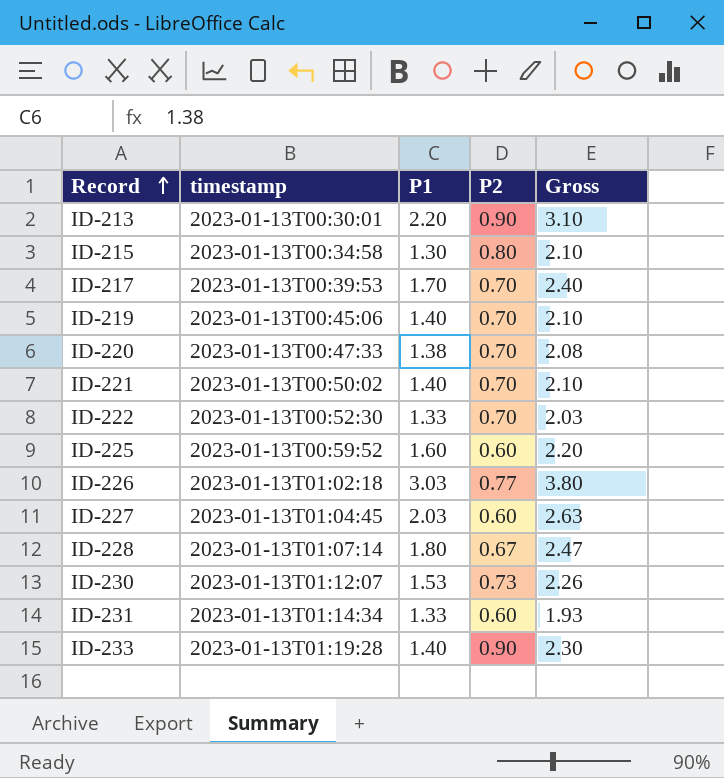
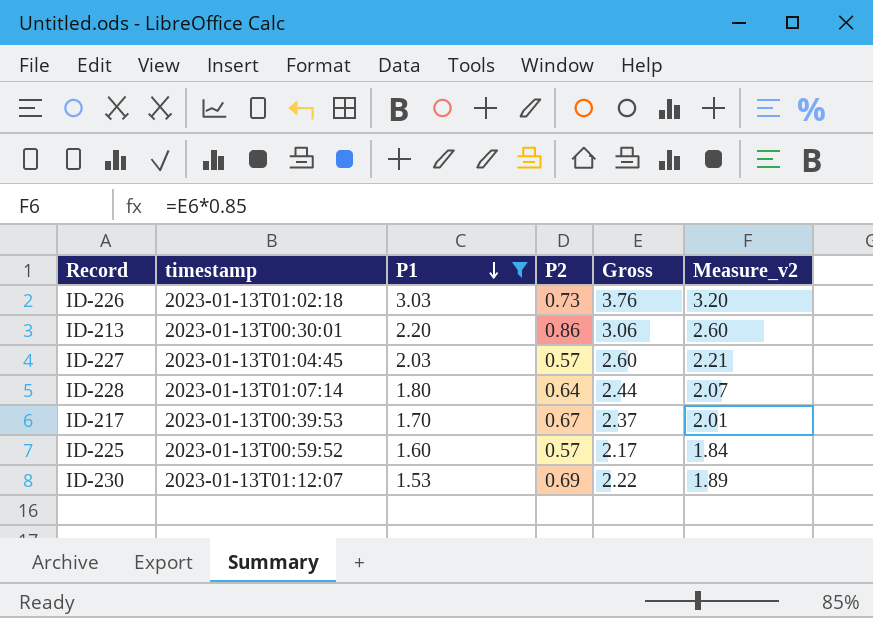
filter: none -> P1 >= 1.53
row order: Record ascending -> P1 descending
column Measure_v2 | formula: none -> [Gross] * 0.85
ID-226 | P2: 0.77 -> 0.73
ID-226 | Gross: 3.80 -> 3.76
ID-213 | P2: 0.90 -> 0.86
ID-213 | Gross: 3.10 -> 3.06
ID-227 | P2: 0.60 -> 0.57
ID-227 | Gross: 2.63 -> 2.60
ID-228 | P2: 0.67 -> 0.64
ID-228 | Gross: 2.47 -> 2.44
ID-217 | P2: 0.70 -> 0.67
ID-217 | Gross: 2.40 -> 2.37
ID-225 | P2: 0.60 -> 0.57
ID-225 | Gross: 2.20 -> 2.17
ID-230 | P2: 0.73 -> 0.69
ID-230 | Gross: 2.26 -> 2.22

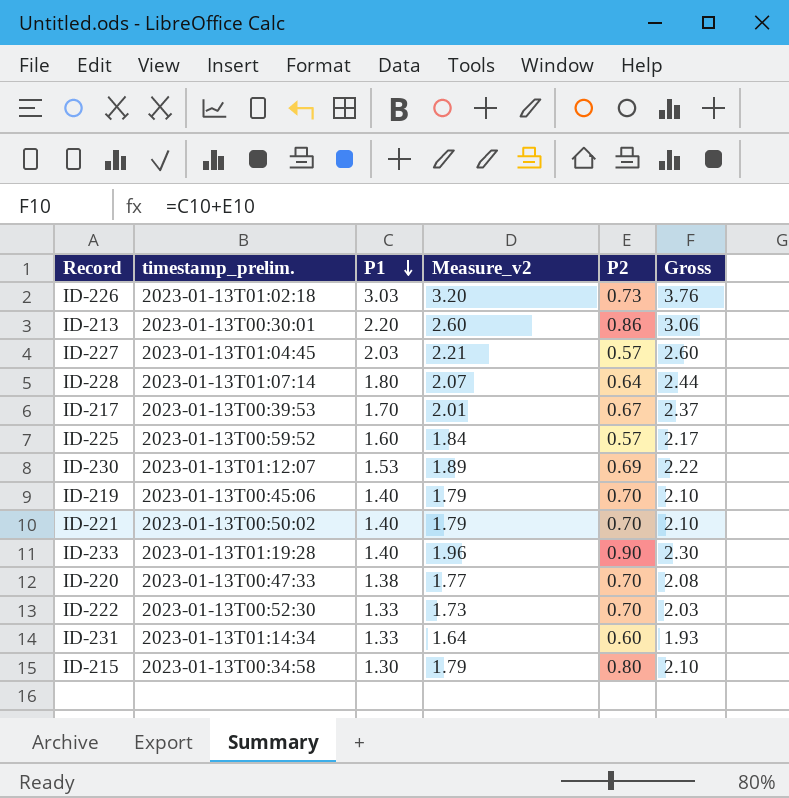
filter: P1 >= 1.53 -> none
column name: timestamp -> timestamp_prelim.
column Measure_v2 | position: 6 -> 4

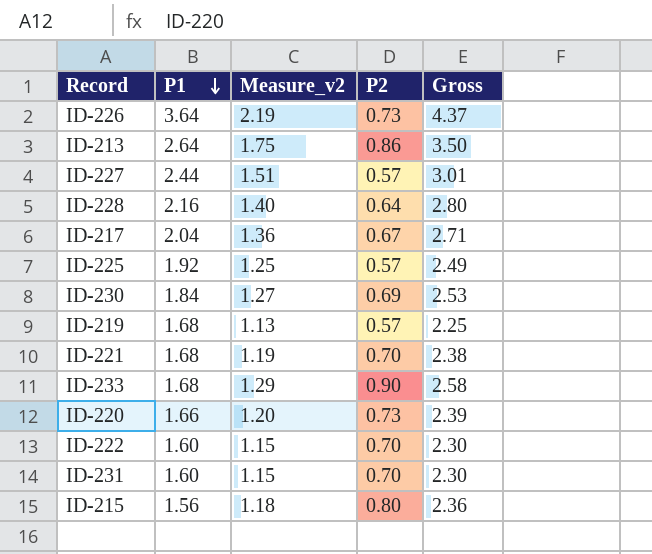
column timestamp_prelim. | position: 2 -> none
column Measure_v2 | formula: [Gross] * 0.85 -> [Gross] * 0.5
ID-226 | P1: 3.03 -> 3.64
ID-226 | Gross: 3.76 -> 4.37
ID-213 | P1: 2.20 -> 2.64
ID-213 | Gross: 3.06 -> 3.50
ID-227 | P1: 2.03 -> 2.44
ID-227 | Gross: 2.60 -> 3.01
ID-228 | P1: 1.80 -> 2.16
ID-228 | Gross: 2.44 -> 2.80
ID-217 | P1: 1.70 -> 2.04
ID-217 | Gross: 2.37 -> 2.71
ID-225 | P1: 1.60 -> 1.92
ID-225 | Gross: 2.17 -> 2.49
ID-230 | P1: 1.53 -> 1.84
ID-230 | Gross: 2.22 -> 2.53
ID-219 | P1: 1.40 -> 1.68
ID-219 | P2: 0.70 -> 0.57
ID-219 | Gross: 2.10 -> 2.25
ID-221 | P1: 1.40 -> 1.68
ID-221 | Gross: 2.10 -> 2.38
ID-233 | P1: 1.40 -> 1.68
ID-233 | Gross: 2.30 -> 2.58
ID-220 | P1: 1.38 -> 1.66
ID-220 | P2: 0.70 -> 0.73
ID-220 | Gross: 2.08 -> 2.39
ID-222 | P1: 1.33 -> 1.60
ID-222 | Gross: 2.03 -> 2.30
ID-231 | P1: 1.33 -> 1.60
ID-231 | P2: 0.60 -> 0.70
ID-231 | Gross: 1.93 -> 2.30
ID-215 | P1: 1.30 -> 1.56
ID-215 | Gross: 2.10 -> 2.36

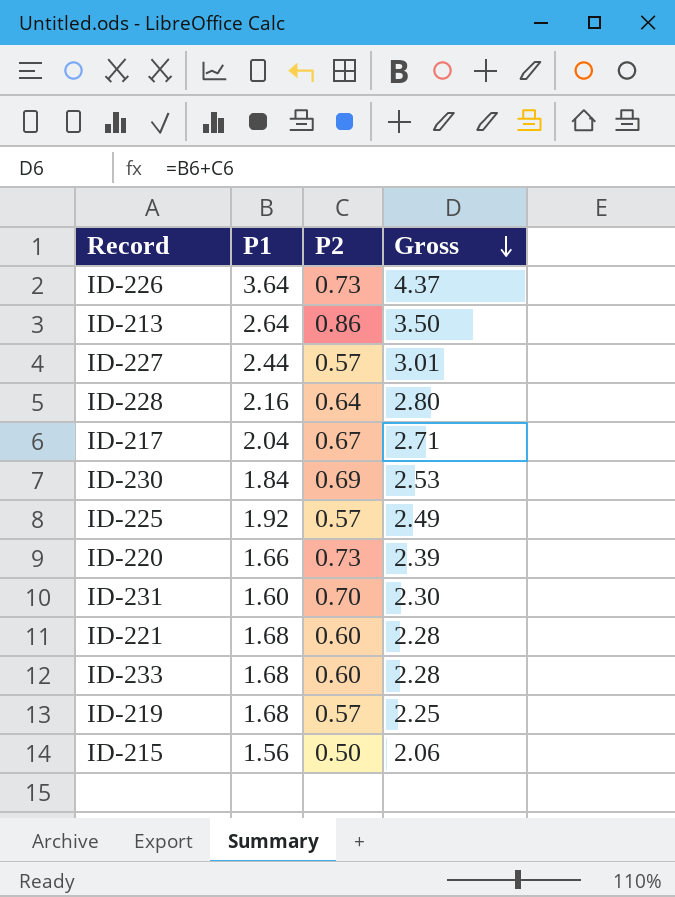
row order: P1 descending -> Gross descending
column Measure_v2 | formula: [Gross] * 0.5 -> none
row ID-222: 1.60 | 1.15 | 0.70 | 2.30 -> none
ID-221 | P2: 0.70 -> 0.60
ID-221 | Gross: 2.38 -> 2.28
ID-233 | P2: 0.90 -> 0.60
ID-233 | Gross: 2.58 -> 2.28
ID-215 | P2: 0.80 -> 0.50
ID-215 | Gross: 2.36 -> 2.06

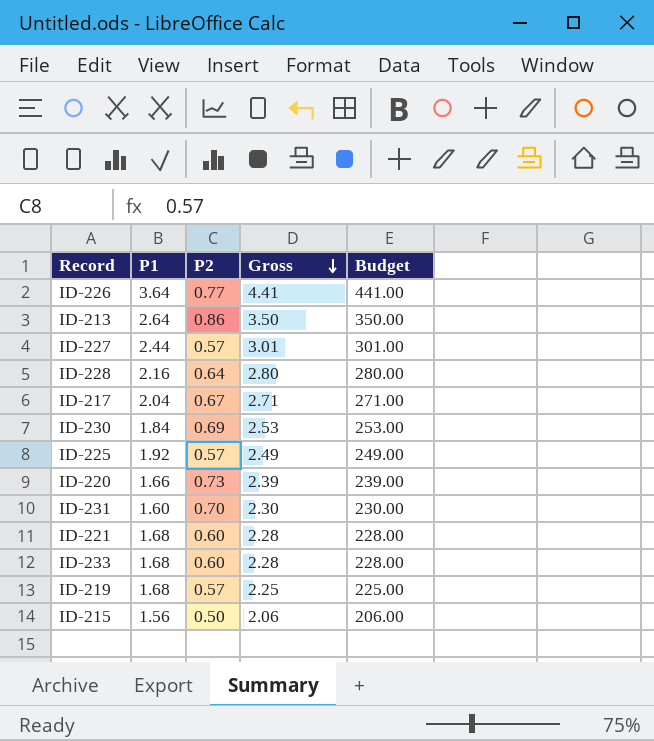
column Budget | formula: none -> [Gross] * 100
ID-226 | P2: 0.73 -> 0.77
ID-226 | Gross: 4.37 -> 4.41

